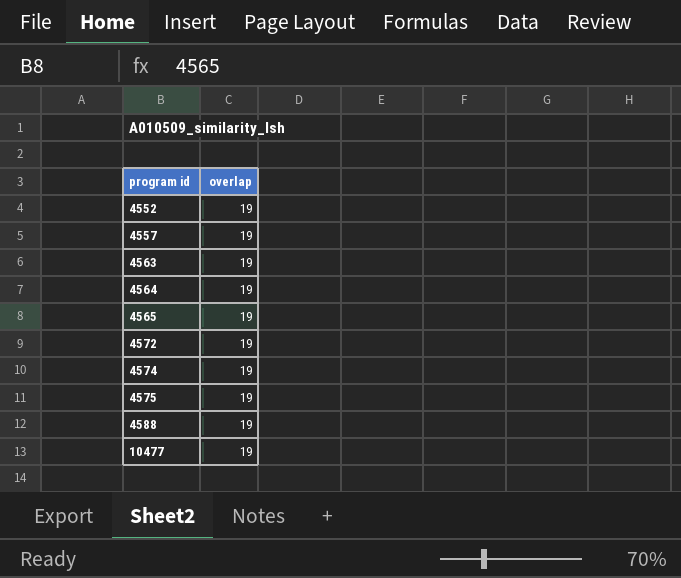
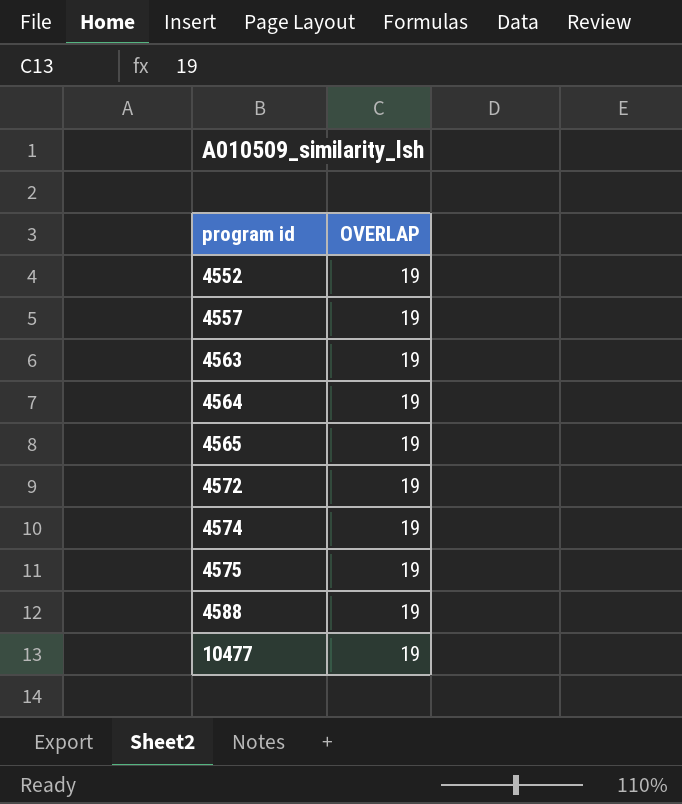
column name: overlap -> OVERLAP

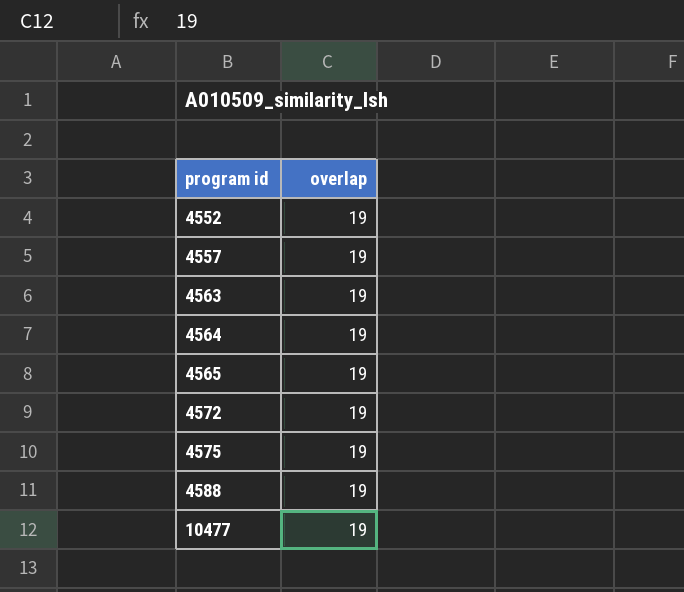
column name: OVERLAP -> overlap
row 4574: 19 -> none

